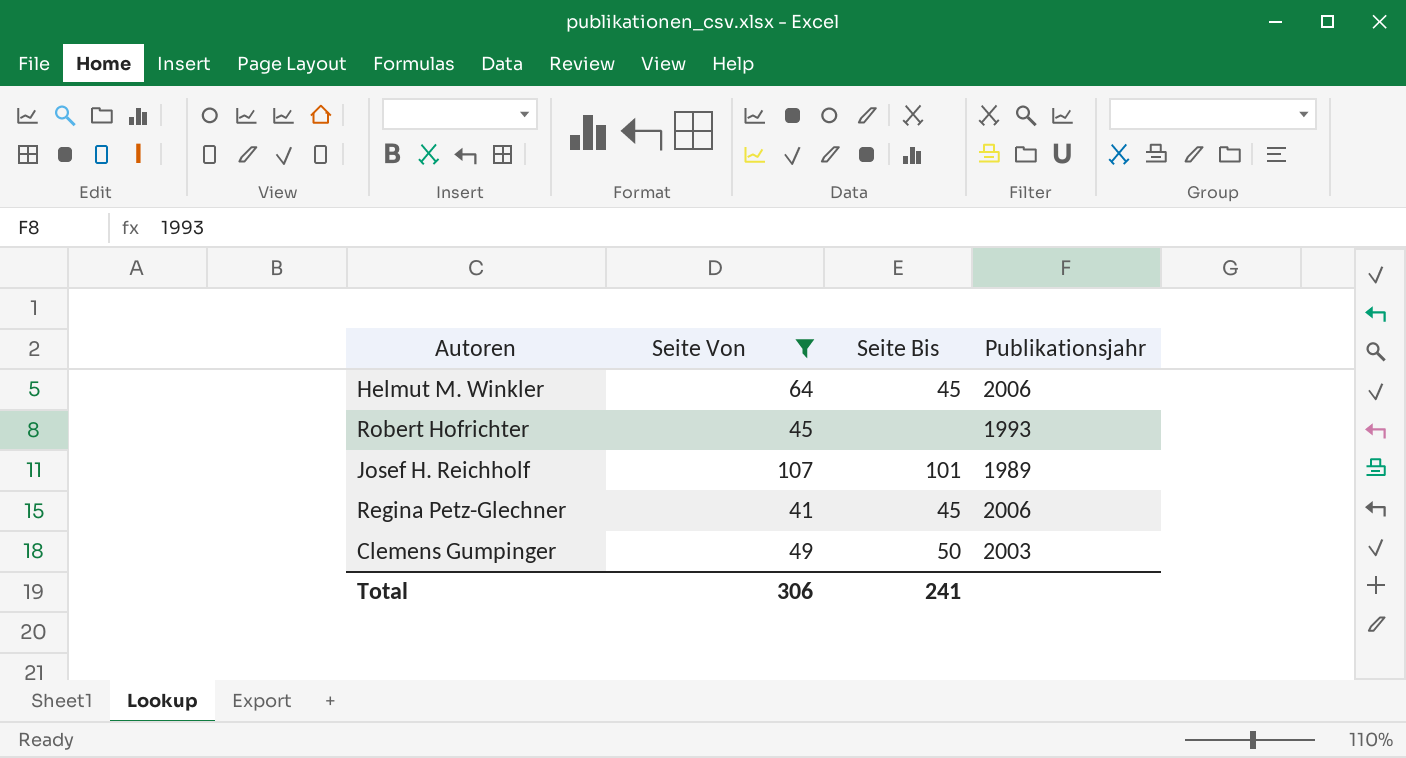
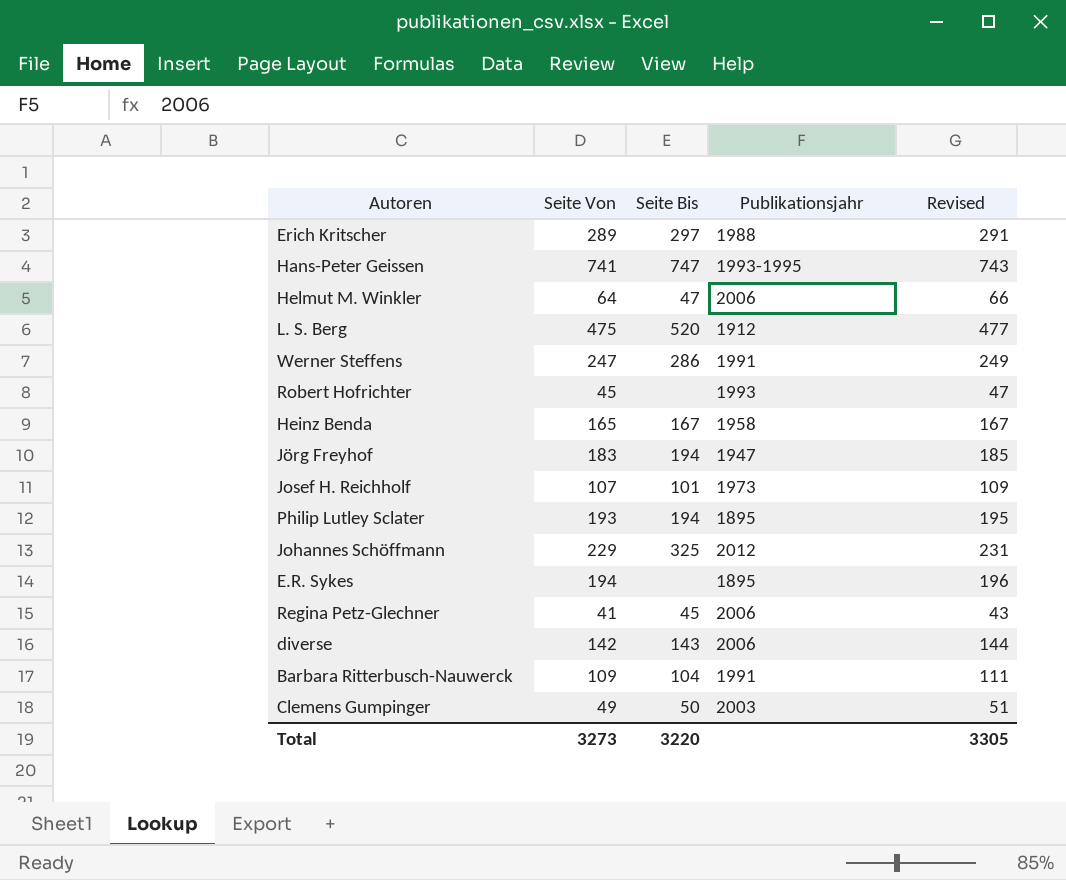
filter: Seite Von <= 107 -> none
column Revised | formula: none -> [Seite Von] + 2
Helmut M. Winkler | Seite Bis: 45 -> 47
Josef H. Reichholf | Publikationsjahr: 1989 -> 1973
Total | Seite Von: 306 -> 3273
Total | Seite Bis: 241 -> 3220

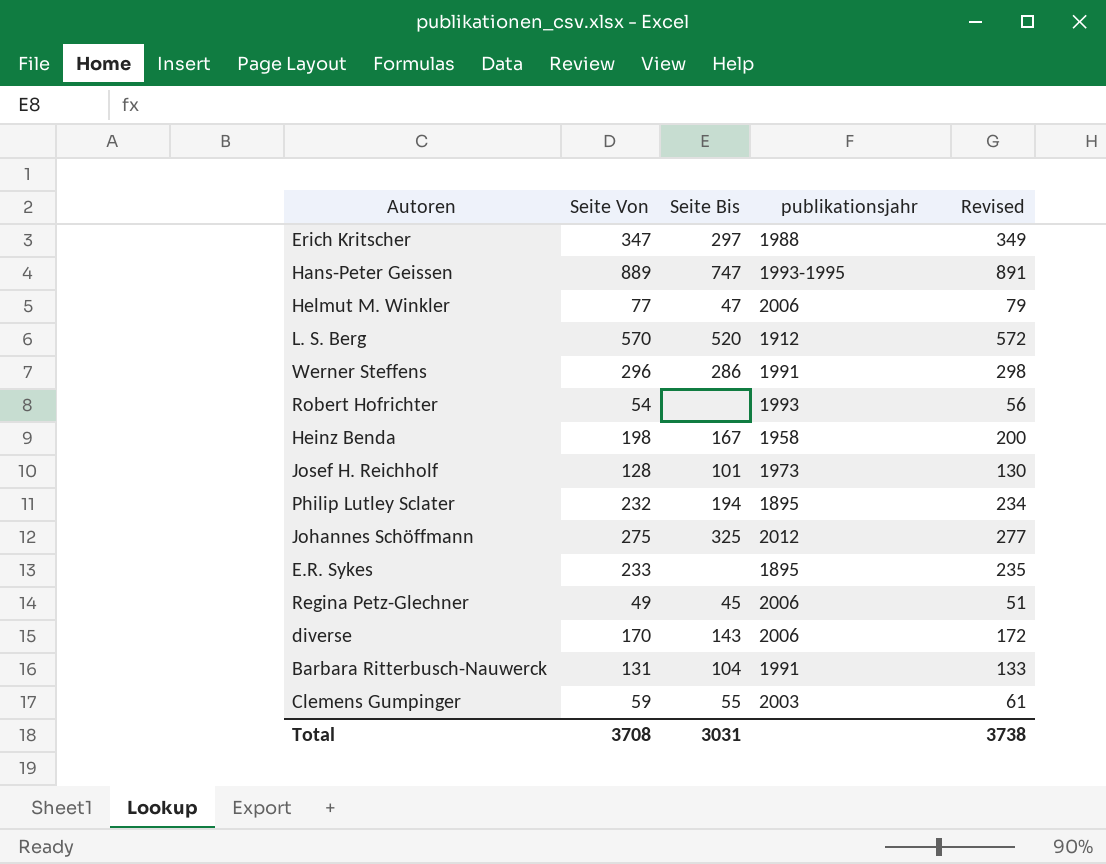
column name: Publikationsjahr -> publikationsjahr
row Jörg Freyhof: 183 | 194 | 1947 | 185 -> none
Erich Kritscher | Seite Von: 289 -> 347
Erich Kritscher | Revised: 291 -> 349
Hans-Peter Geissen | Seite Von: 741 -> 889
Hans-Peter Geissen | Revised: 743 -> 891
Helmut M. Winkler | Seite Von: 64 -> 77
Helmut M. Winkler | Revised: 66 -> 79
L. S. Berg | Seite Von: 475 -> 570
L. S. Berg | Revised: 477 -> 572
Werner Steffens | Seite Von: 247 -> 296
Werner Steffens | Revised: 249 -> 298
Robert Hofrichter | Seite Von: 45 -> 54
Robert Hofrichter | Revised: 47 -> 56
Heinz Benda | Seite Von: 165 -> 198
Heinz Benda | Revised: 167 -> 200
Josef H. Reichholf | Seite Von: 107 -> 128
Josef H. Reichholf | Revised: 109 -> 130
Philip Lutley Sclater | Seite Von: 193 -> 232
Philip Lutley Sclater | Revised: 195 -> 234
Johannes Schöffmann | Seite Von: 229 -> 275
Johannes Schöffmann | Revised: 231 -> 277
E.R. Sykes | Seite Von: 194 -> 233
E.R. Sykes | Revised: 196 -> 235
Regina Petz-Glechner | Seite Von: 41 -> 49
Regina Petz-Glechner | Revised: 43 -> 51
diverse | Seite Von: 142 -> 170
diverse | Revised: 144 -> 172
Barbara Ritterbusch-Nauwerck | Seite Von: 109 -> 131
Barbara Ritterbusch-Nauwerck | Revised: 111 -> 133
Clemens Gumpinger | Seite Von: 49 -> 59
Clemens Gumpinger | Seite Bis: 50 -> 55
Clemens Gumpinger | Revised: 51 -> 61
Total | Seite Von: 3273 -> 3708
Total | Seite Bis: 3220 -> 3031
Total | Revised: 3305 -> 3738

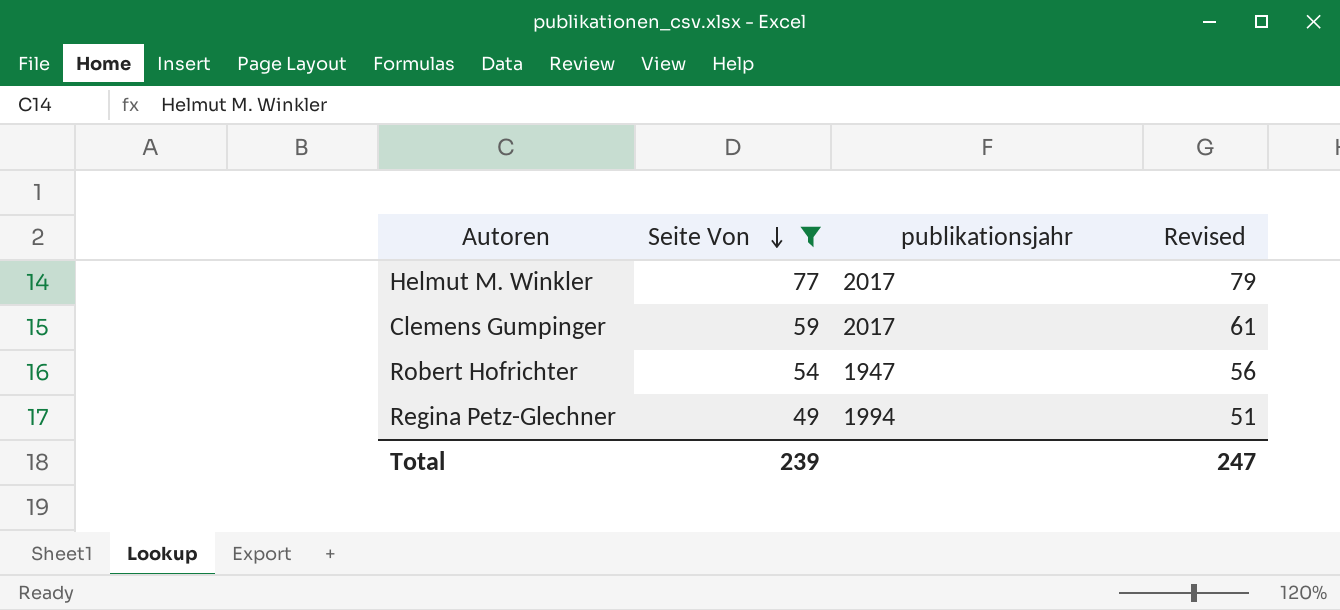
filter: none -> Seite Von <= 77
row order: none -> Seite Von descending
column Seite Bis | position: 3 -> none
Helmut M. Winkler | publikationsjahr: 2006 -> 2017
Clemens Gumpinger | publikationsjahr: 2003 -> 2017
Robert Hofrichter | publikationsjahr: 1993 -> 1947
Regina Petz-Glechner | publikationsjahr: 2006 -> 1994
Total | Seite Von: 3708 -> 239
Total | Revised: 3738 -> 247

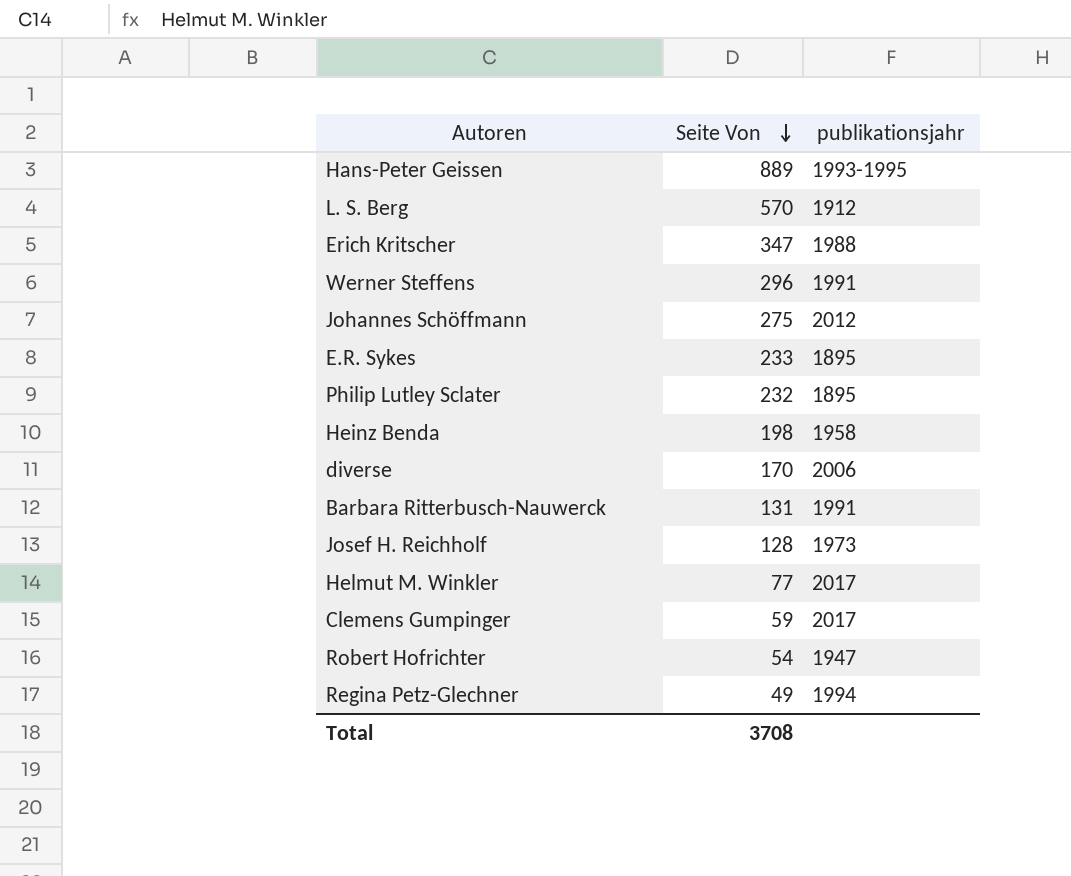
filter: Seite Von <= 77 -> none
column Revised | formula: [Seite Von] + 2 -> none
Total | Seite Von: 239 -> 3708

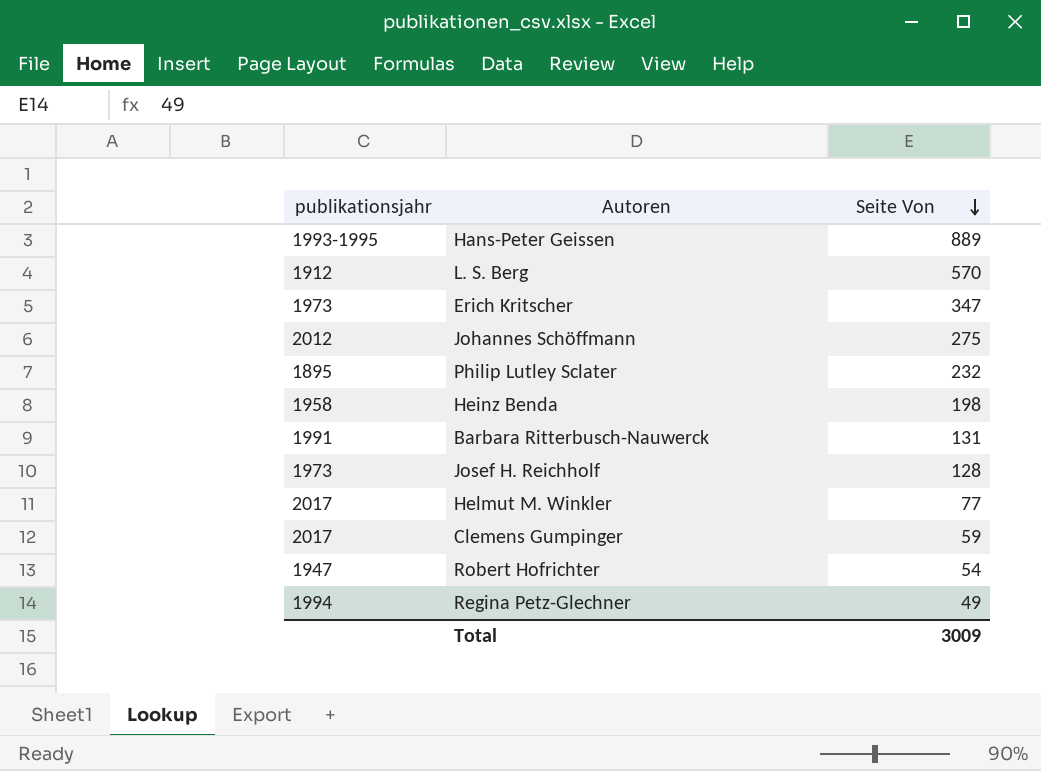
column publikationsjahr | position: 3 -> 1
row Werner Steffens: 296 | 1991 -> none
row E.R. Sykes: 233 | 1895 -> none
row diverse: 170 | 2006 -> none
Erich Kritscher | publikationsjahr: 1988 -> 1973
Total | Seite Von: 3708 -> 3009

